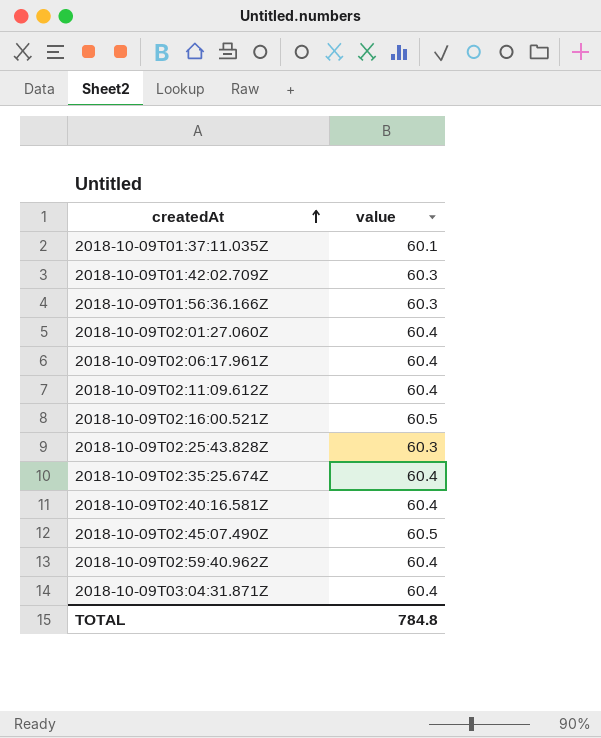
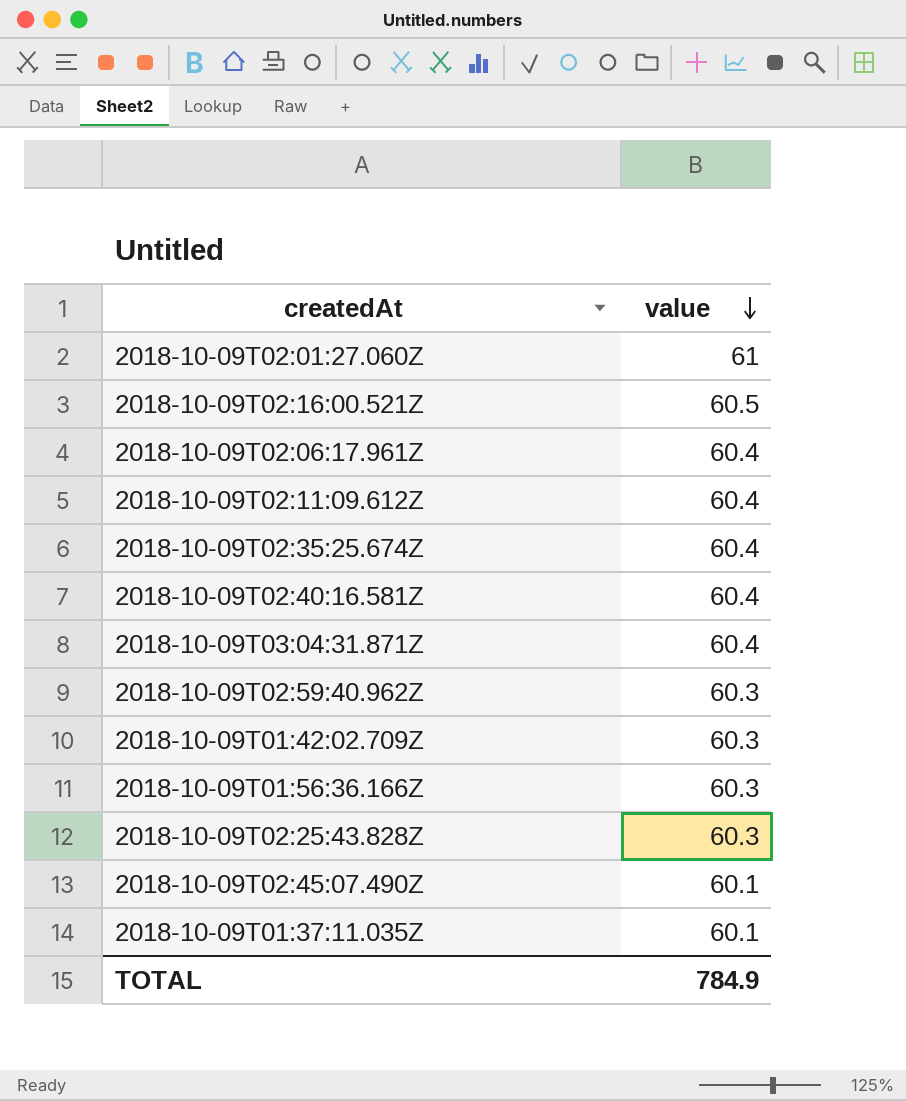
row order: createdAt ascending -> value descending
2018-10-09T02:01:27.060Z | value: 60.4 -> 61
2018-10-09T02:59:40.962Z | value: 60.4 -> 60.3
2018-10-09T02:45:07.490Z | value: 60.5 -> 60.1
TOTAL | value: 784.8 -> 784.9

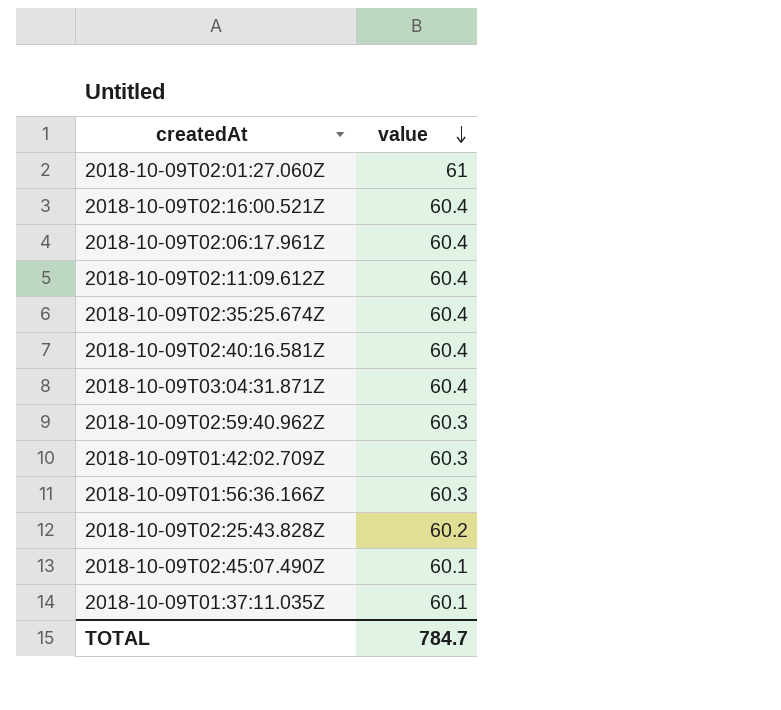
2018-10-09T02:16:00.521Z | value: 60.5 -> 60.4
2018-10-09T02:25:43.828Z | value: 60.3 -> 60.2
TOTAL | value: 784.9 -> 784.7

